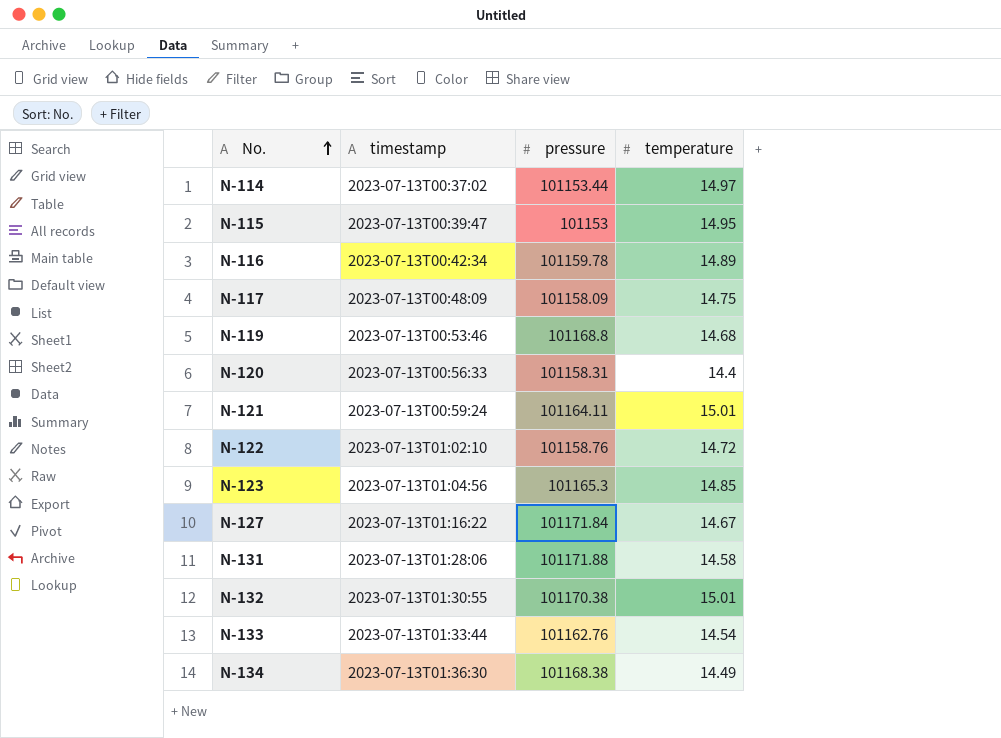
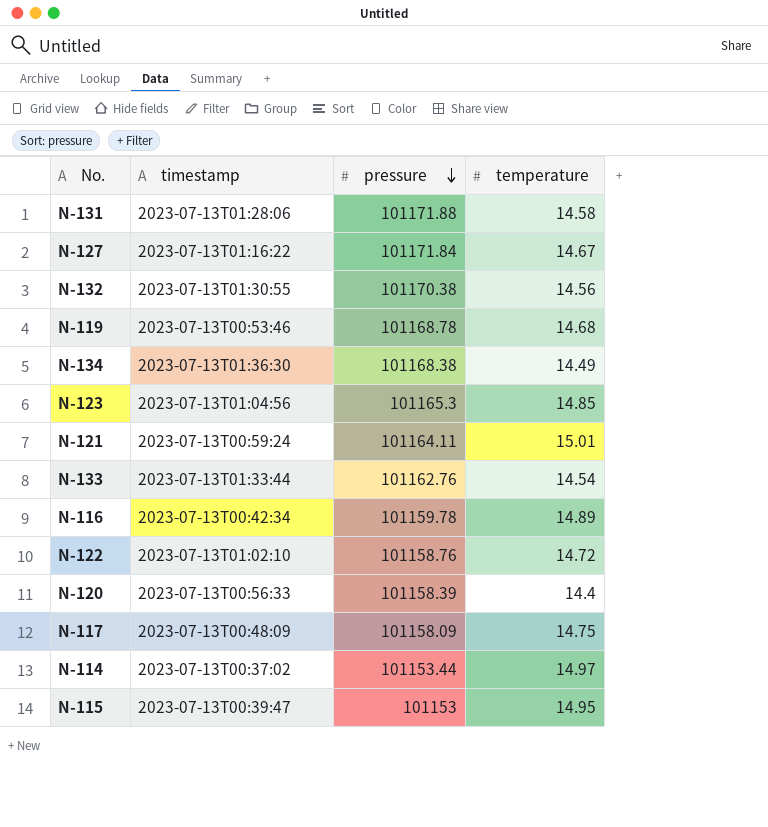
row order: No. ascending -> pressure descending
N-132 | temperature: 15.01 -> 14.56
N-119 | pressure: 101168.8 -> 101168.78
N-120 | pressure: 101158.31 -> 101158.39

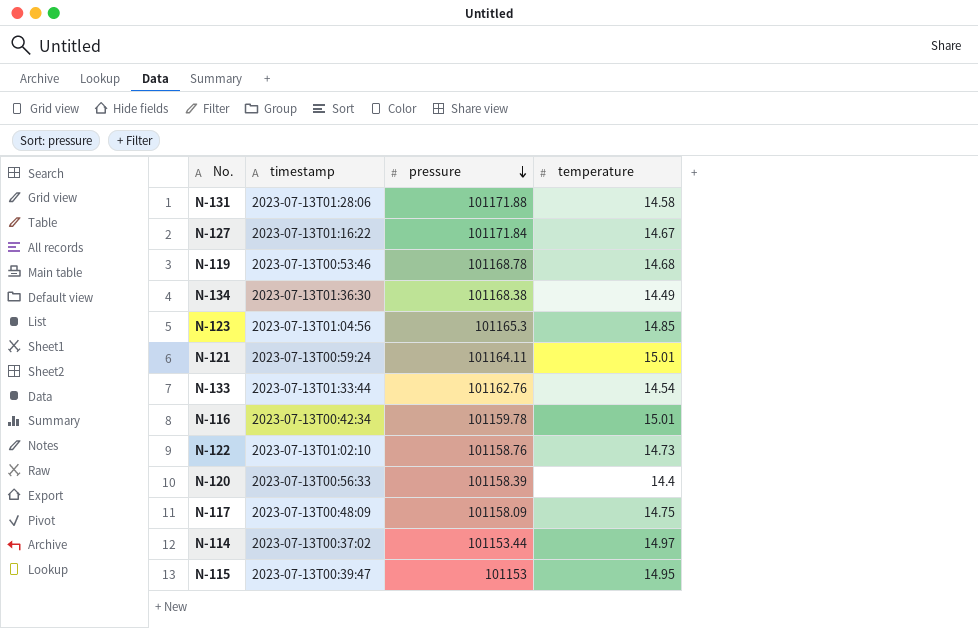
row N-132: 2023-07-13T01:30:55 | 101170.38 | 14.56 -> none
N-116 | temperature: 14.89 -> 15.01
N-122 | temperature: 14.72 -> 14.73

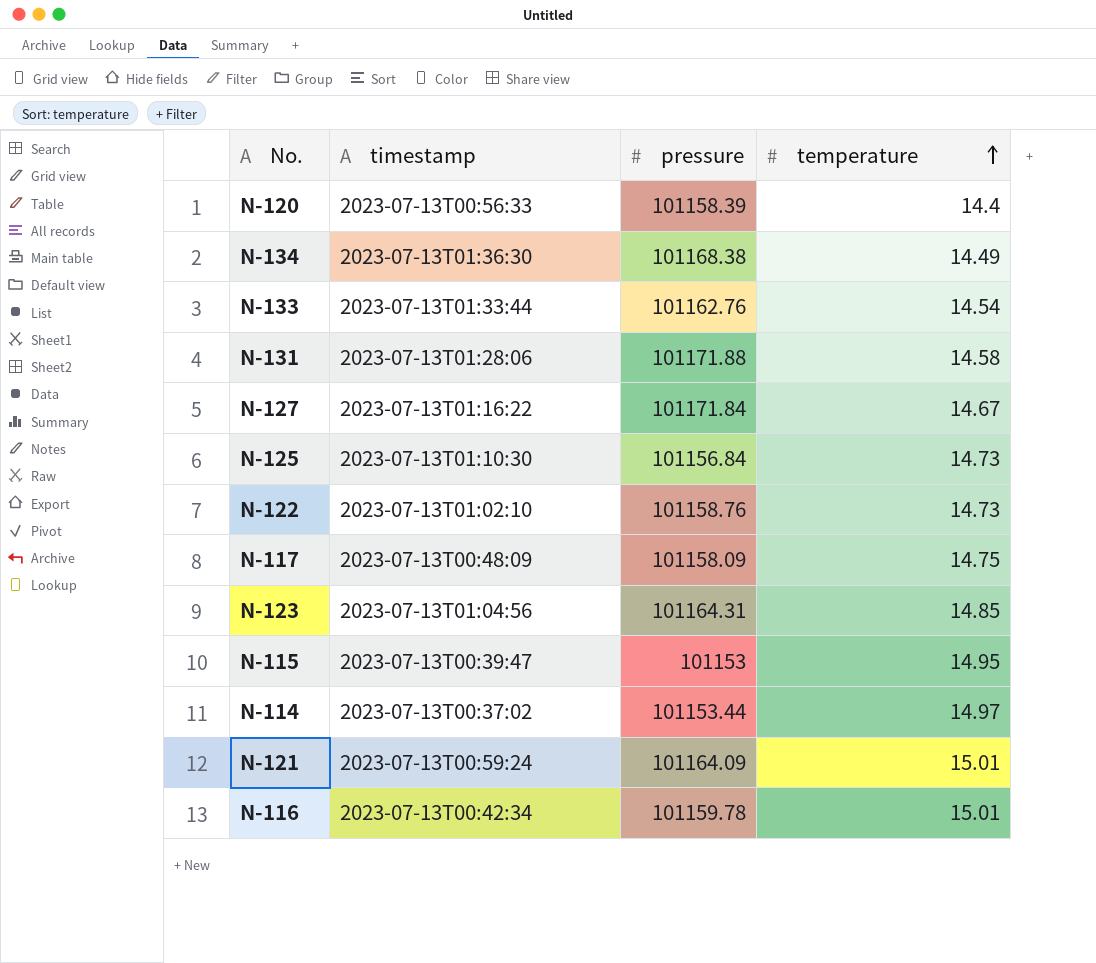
row order: pressure descending -> temperature ascending
row N-119: 2023-07-13T00:53:46 | 101168.78 | 14.68 -> none
row N-125: none -> 2023-07-13T01:10:30 | 101156.84 | 14.73
N-123 | pressure: 101165.3 -> 101164.31
N-121 | pressure: 101164.11 -> 101164.09

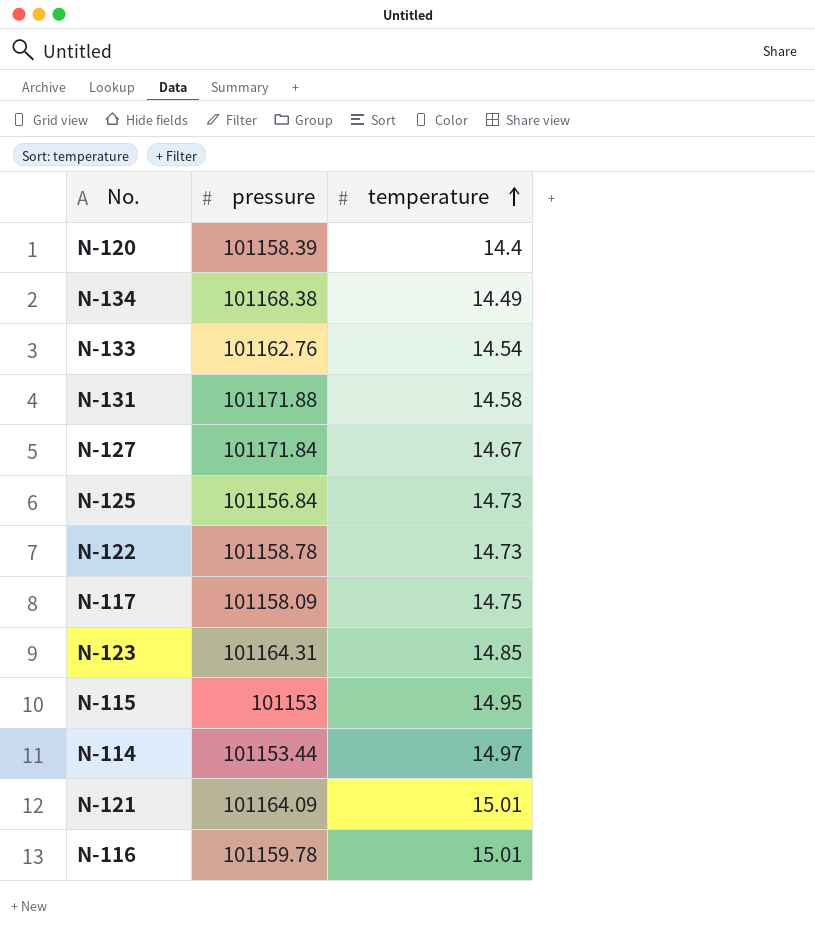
column timestamp | position: 2 -> none
N-122 | pressure: 101158.76 -> 101158.78

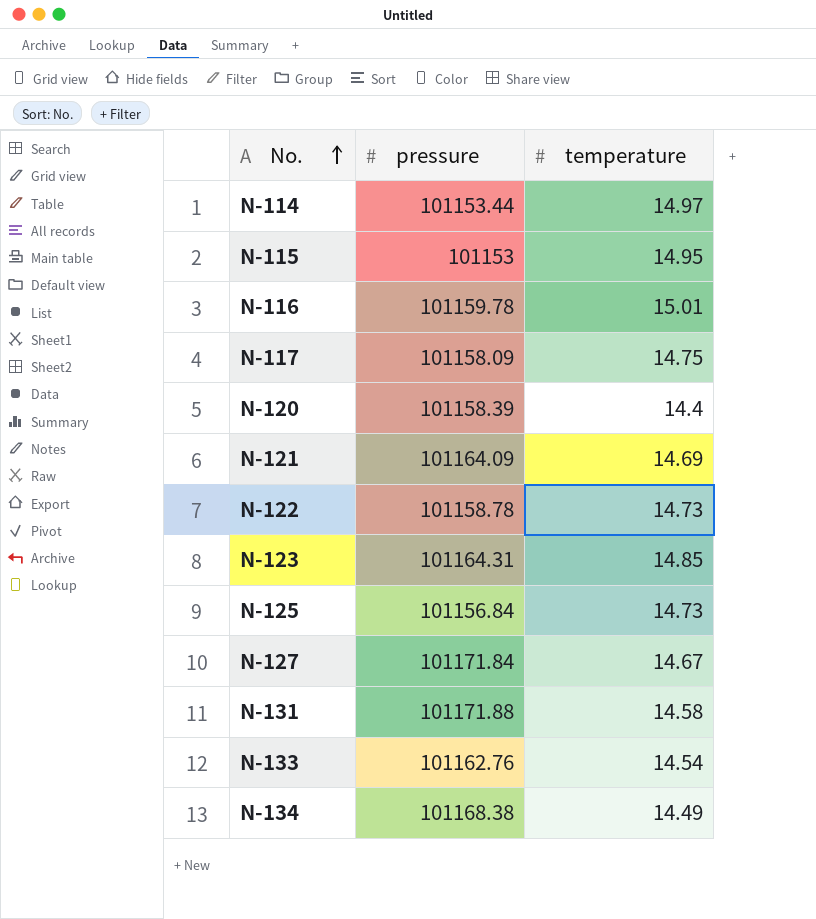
row order: temperature ascending -> No. ascending
N-121 | temperature: 15.01 -> 14.69

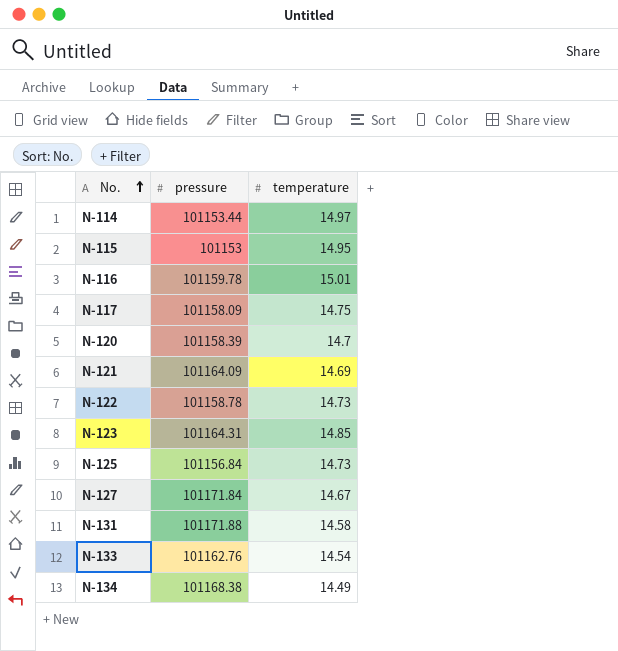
N-120 | temperature: 14.4 -> 14.7

